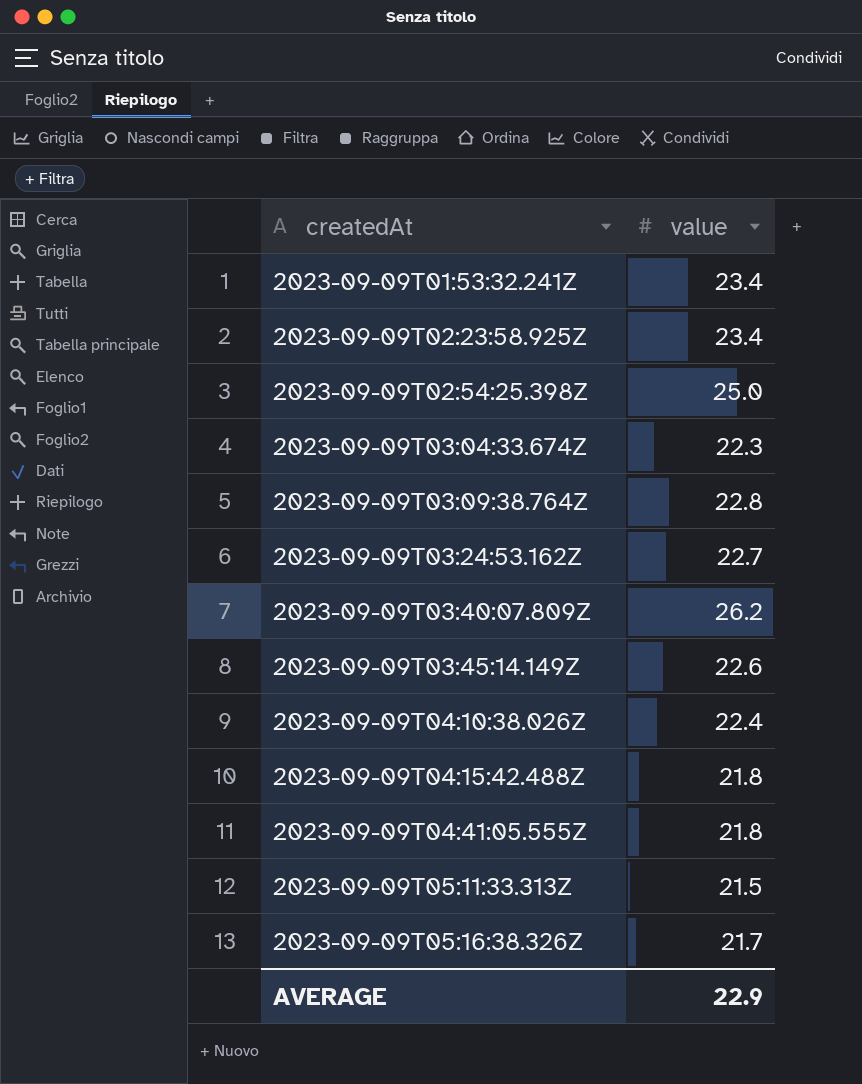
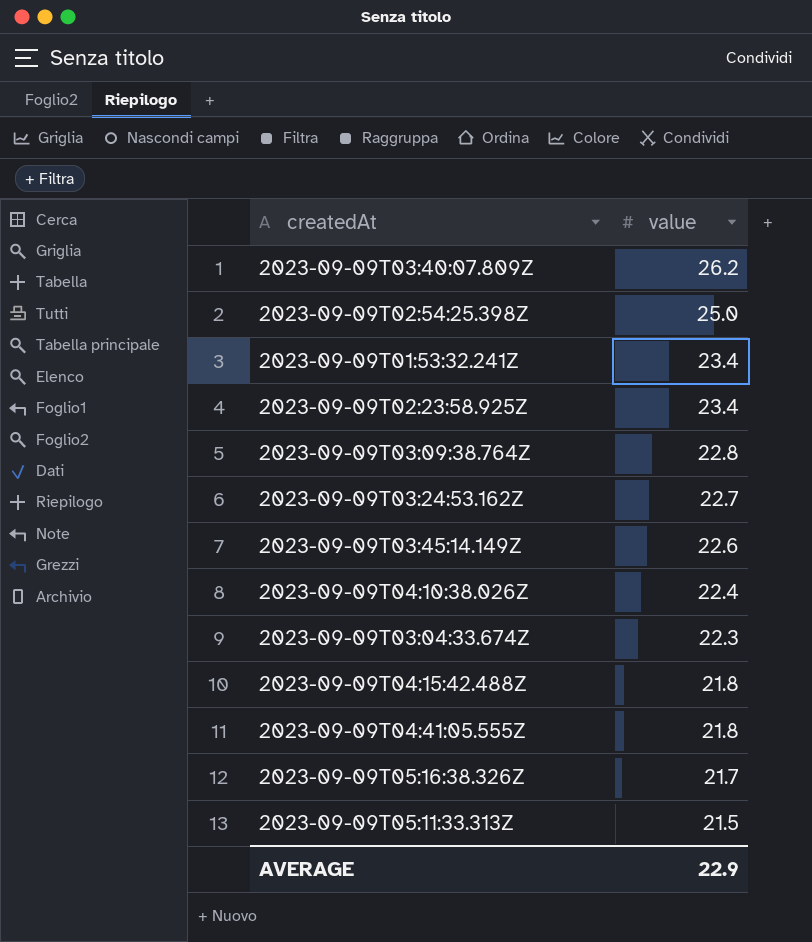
row order: createdAt ascending -> value descending

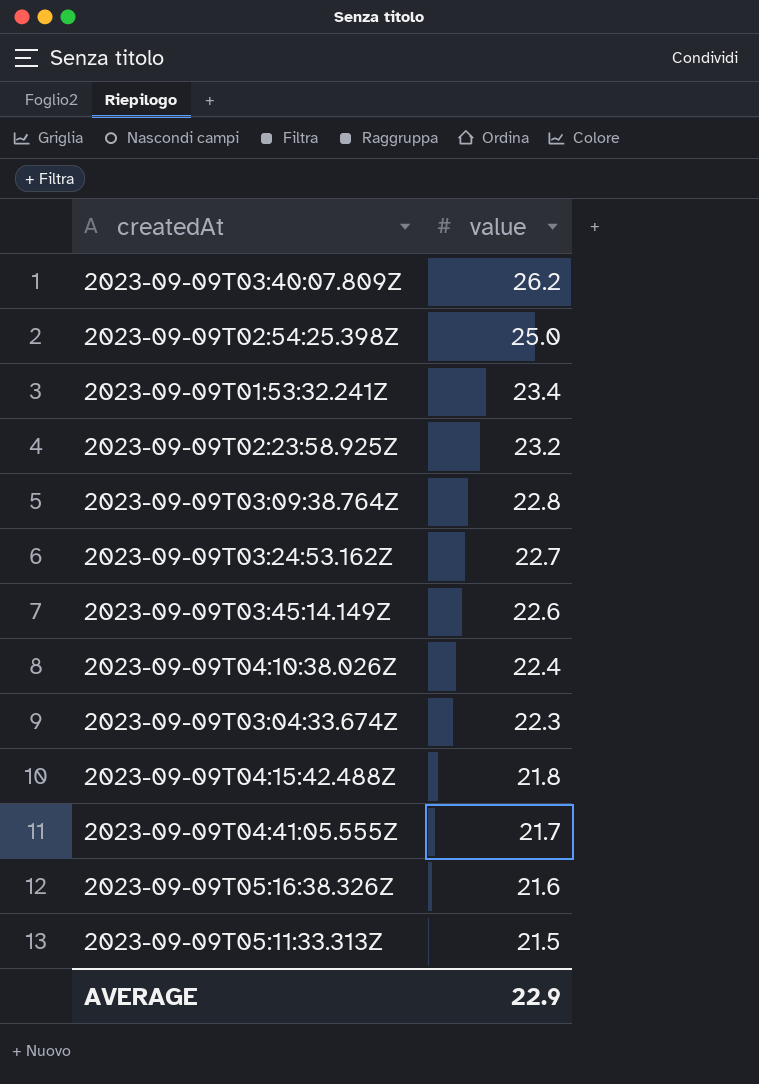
2023-09-09T02:23:58.925Z | value: 23.4 -> 23.2
2023-09-09T04:41:05.555Z | value: 21.8 -> 21.7
2023-09-09T05:16:38.326Z | value: 21.7 -> 21.6

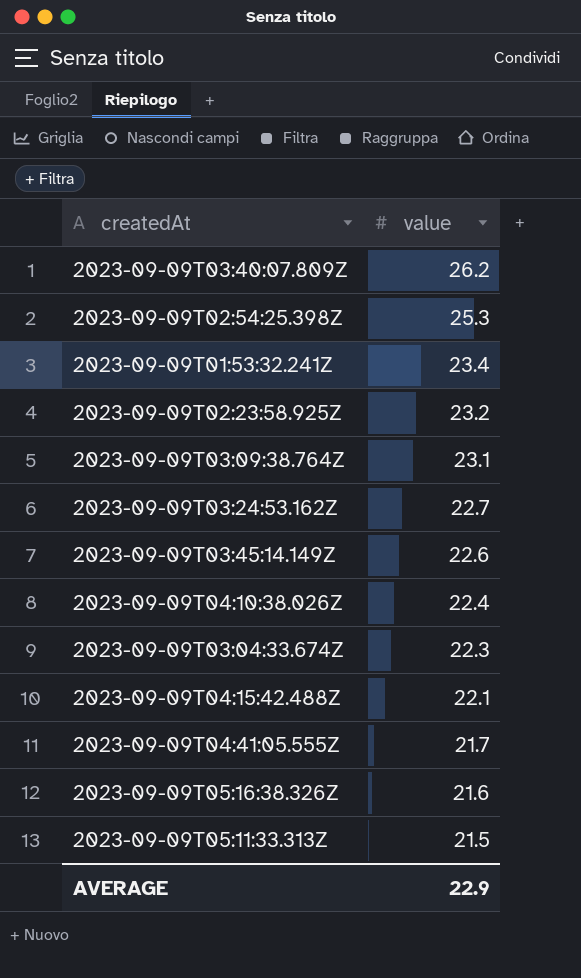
2023-09-09T02:54:25.398Z | value: 25.0 -> 25.3
2023-09-09T03:09:38.764Z | value: 22.8 -> 23.1
2023-09-09T04:15:42.488Z | value: 21.8 -> 22.1

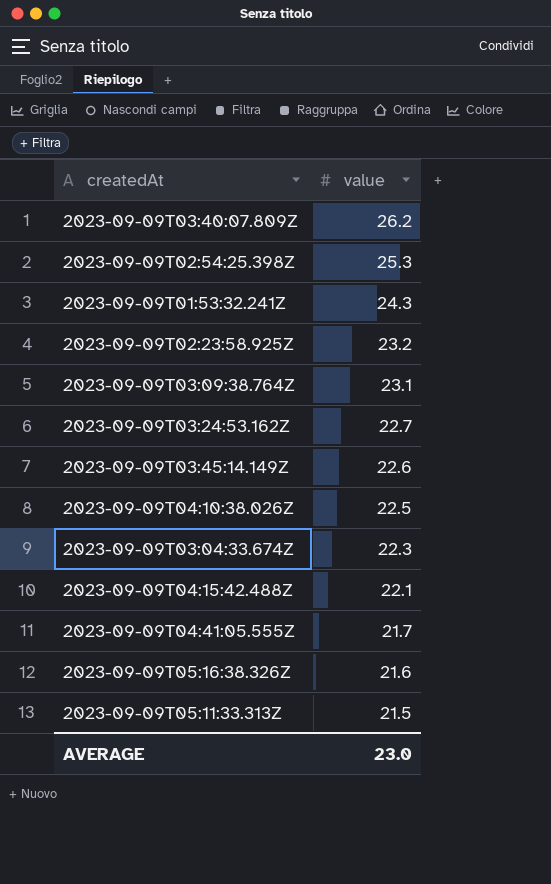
2023-09-09T01:53:32.241Z | value: 23.4 -> 24.3
2023-09-09T04:10:38.026Z | value: 22.4 -> 22.5
AVERAGE | value: 22.9 -> 23.0

